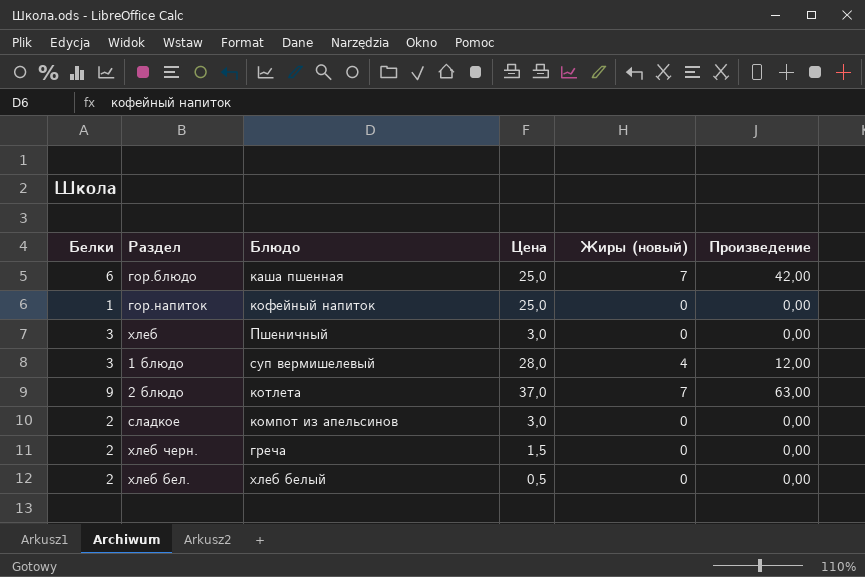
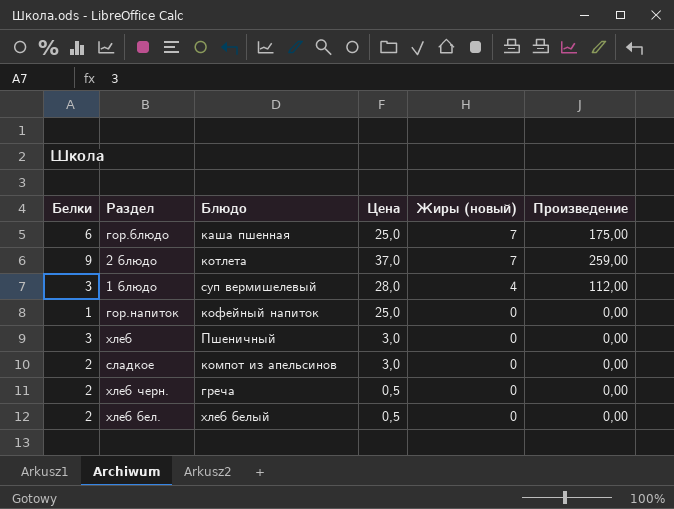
row order: none -> Жиры (новый) descending
column Произведение | formula: [Белки] * [Жиры (новый)] -> [Цена] * [Жиры (новый)]
хлеб черн. | Цена: 1,5 -> 0,5

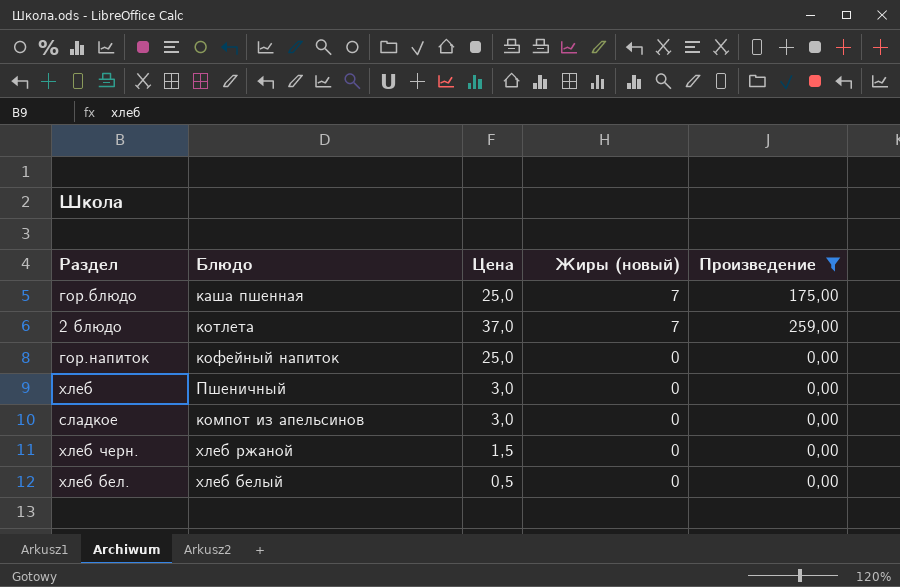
filter: none -> Произведение != 112,00
column Белки | position: 1 -> none
хлеб черн. | Блюдо: греча -> хлеб ржаной
хлеб черн. | Цена: 0,5 -> 1,5

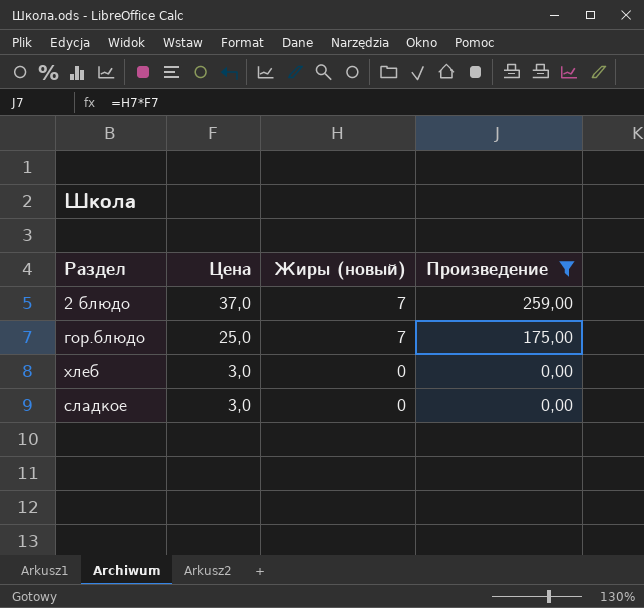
row order: Жиры (новый) descending -> Цена descending
column Блюдо | position: 2 -> none
row гор.напиток: кофейный напиток | 25,0 | 0 | 0,00 -> none
row хлеб черн.: хлеб ржаной | 1,5 | 0 | 0,00 -> none
row хлеб бел.: хлеб белый | 0,5 | 0 | 0,00 -> none

